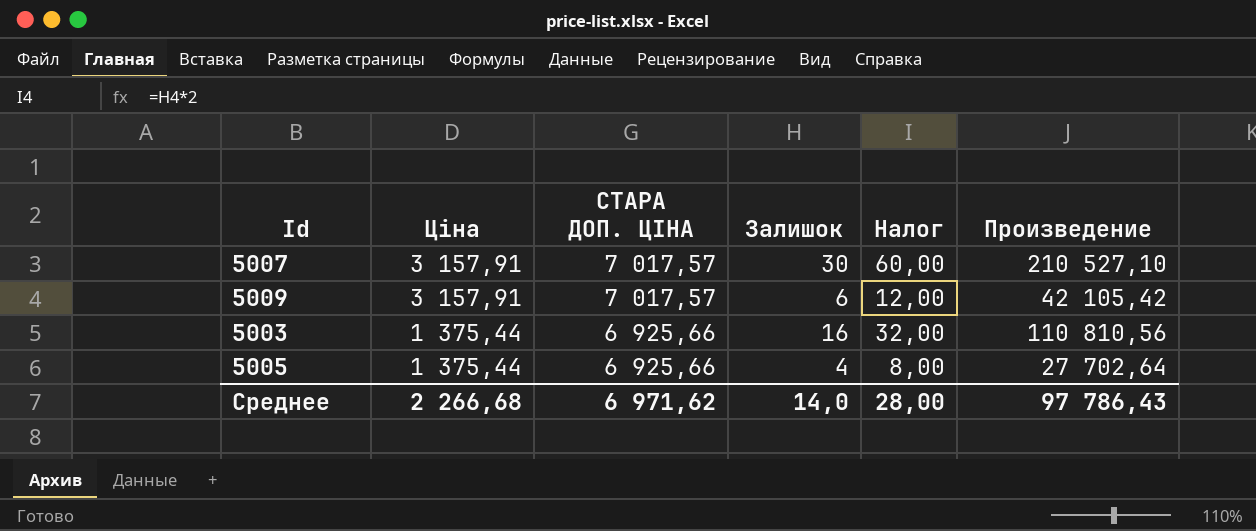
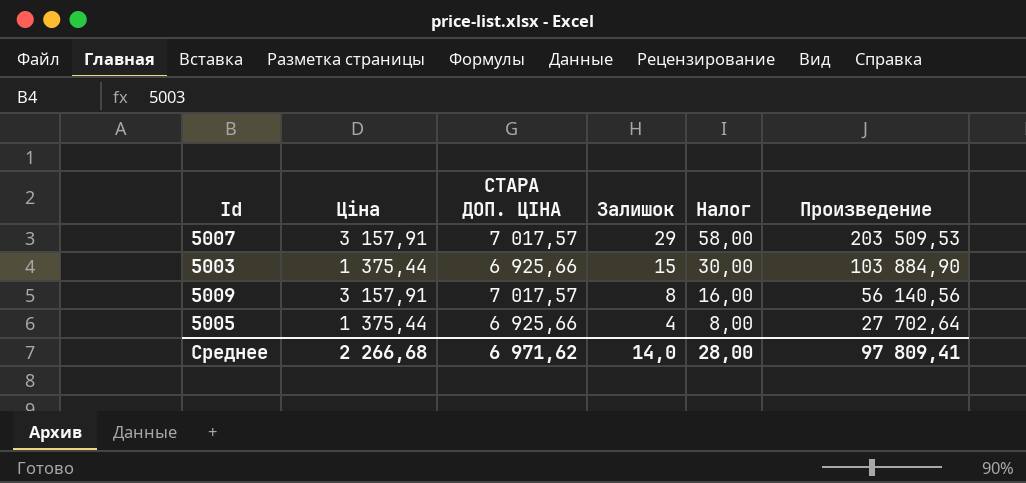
row order: Ціна descending -> Залишок descending
5007 | Залишок: 30 -> 29
5007 | Налог: 60,00 -> 58,00
5007 | Произведение: 210 527,10 -> 203 509,53
5003 | Залишок: 16 -> 15
5003 | Налог: 32,00 -> 30,00
5003 | Произведение: 110 810,56 -> 103 884,90
5009 | Залишок: 6 -> 8
5009 | Налог: 12,00 -> 16,00
5009 | Произведение: 42 105,42 -> 56 140,56
Среднее | Произведение: 97 786,43 -> 97 809,41

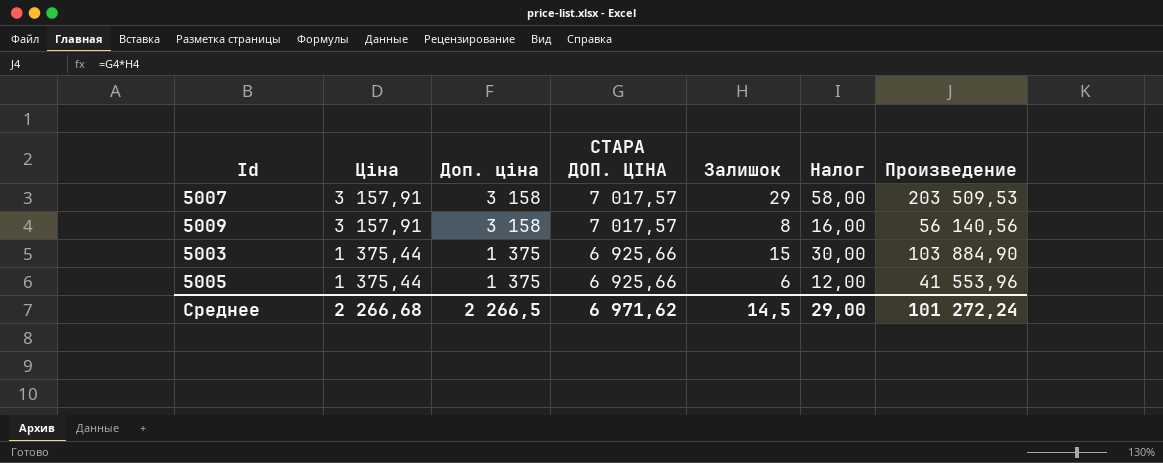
row order: Залишок descending -> Ціна descending
column Доп. ціна | position: none -> 3
5005 | Залишок: 4 -> 6
5005 | Налог: 8,00 -> 12,00
5005 | Произведение: 27 702,64 -> 41 553,96
Среднее | Залишок: 14,0 -> 14,5
Среднее | Налог: 28,00 -> 29,00
Среднее | Произведение: 97 809,41 -> 101 272,24

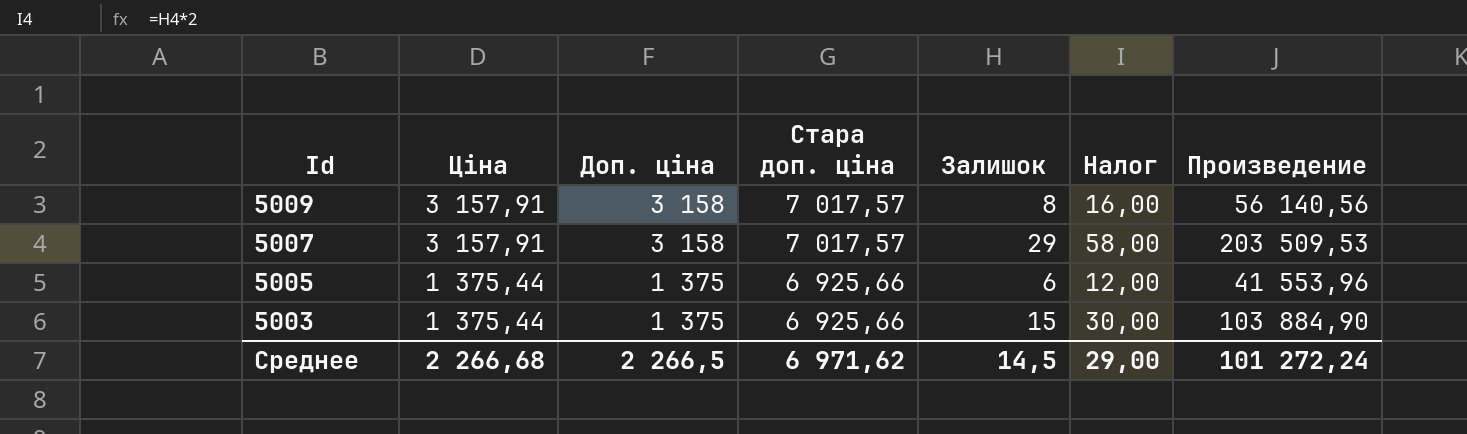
row order: Ціна descending -> Id descending
column name: СТАРА ДОП. ЦІНА -> Стара доп. ціна

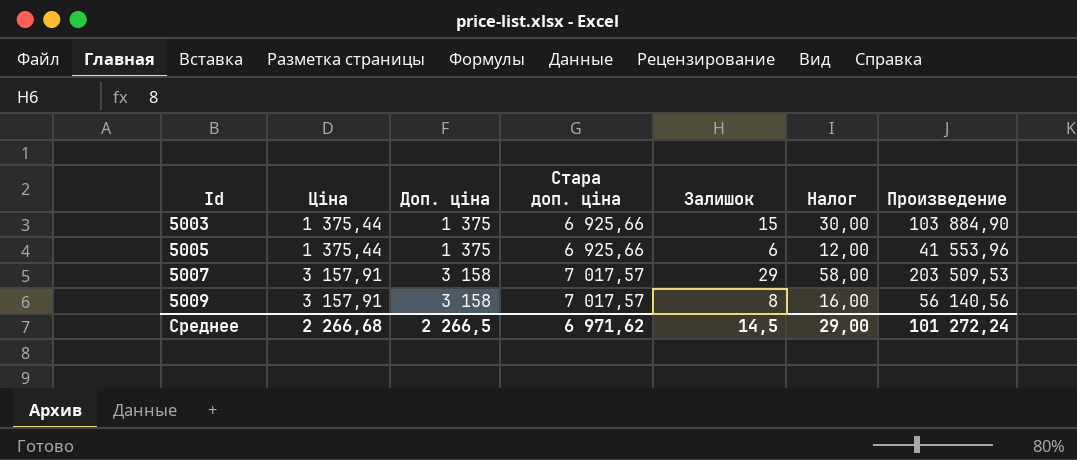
row order: Id descending -> Id ascending

